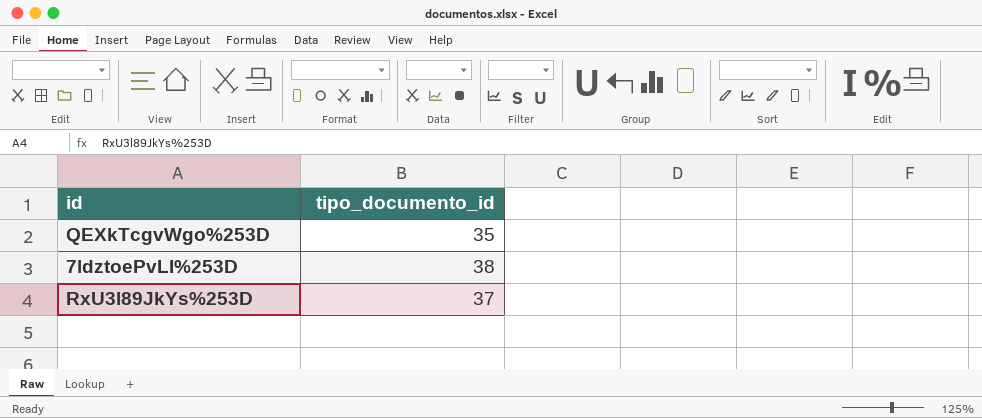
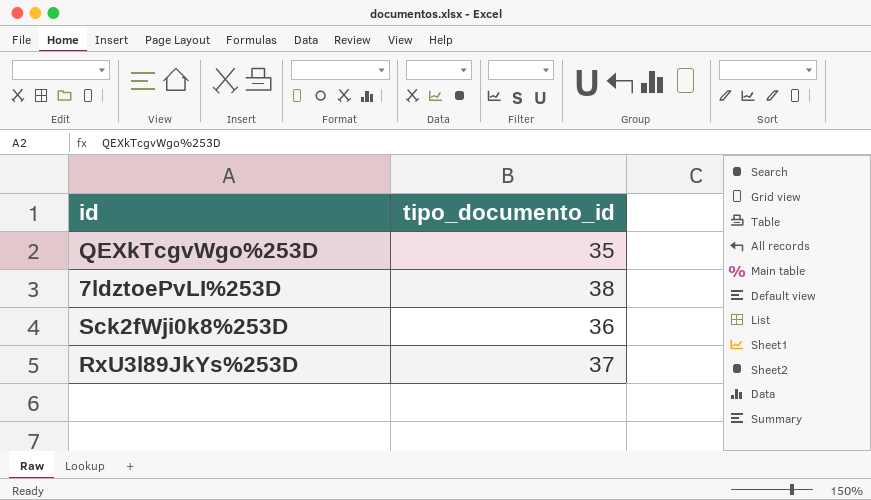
row Sck2fWji0k8%253D: none -> 36

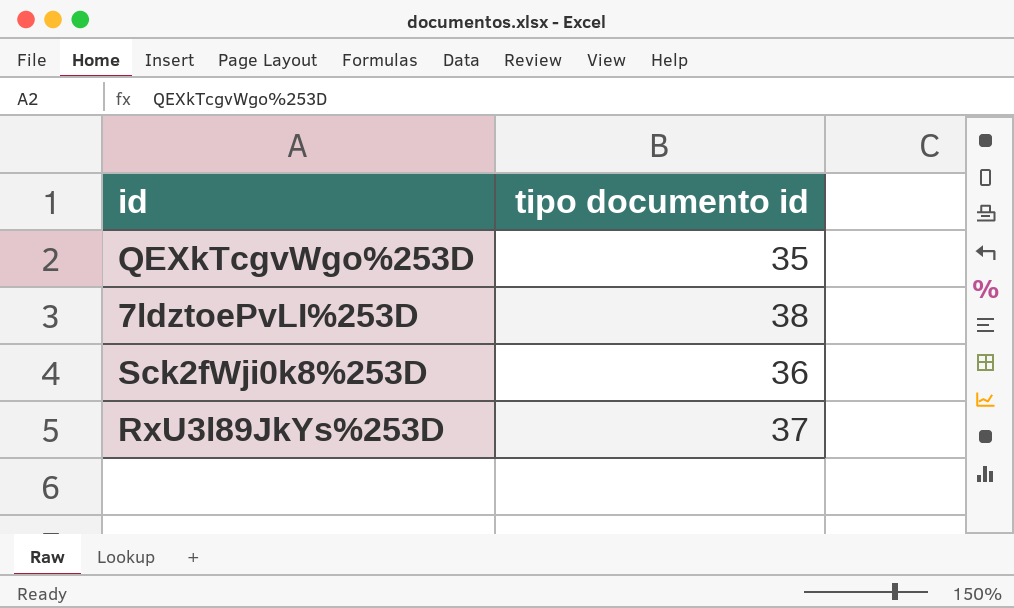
column name: tipo_documento_id -> tipo documento id

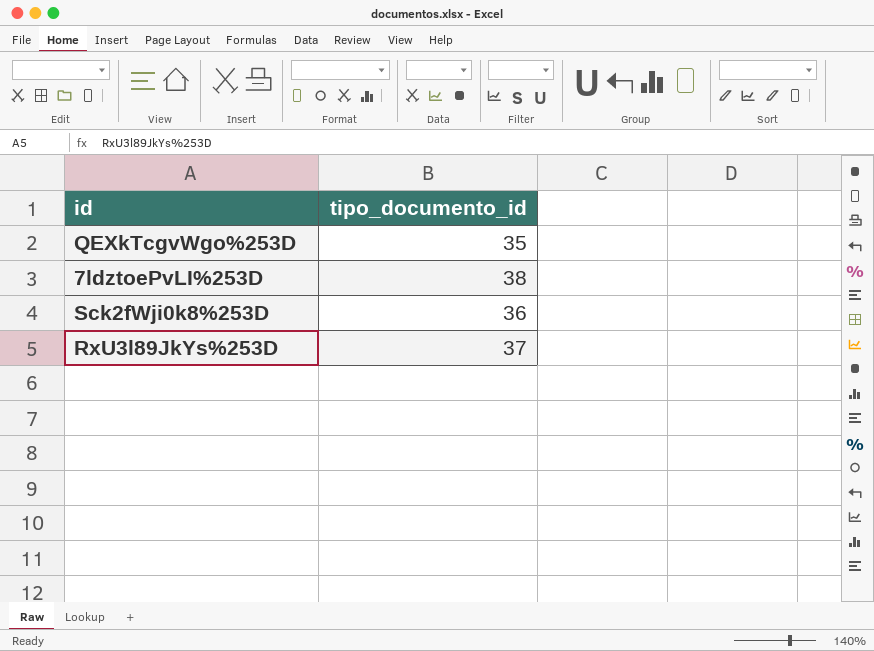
column name: tipo documento id -> tipo_documento_id

